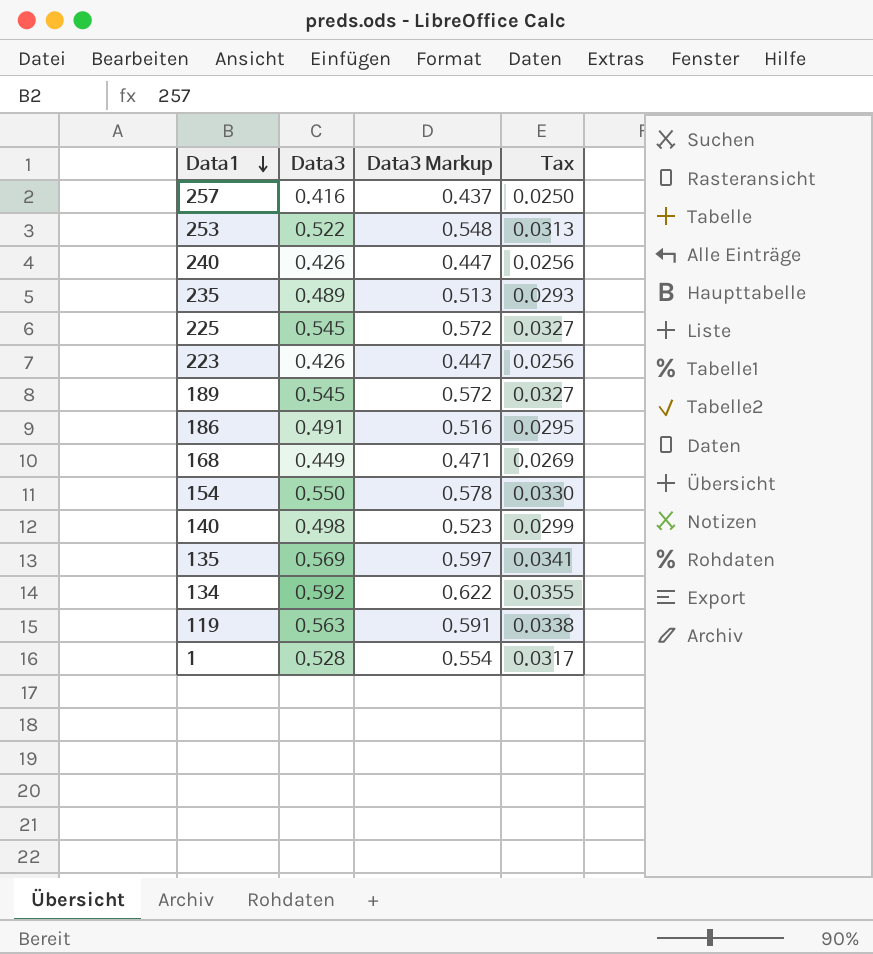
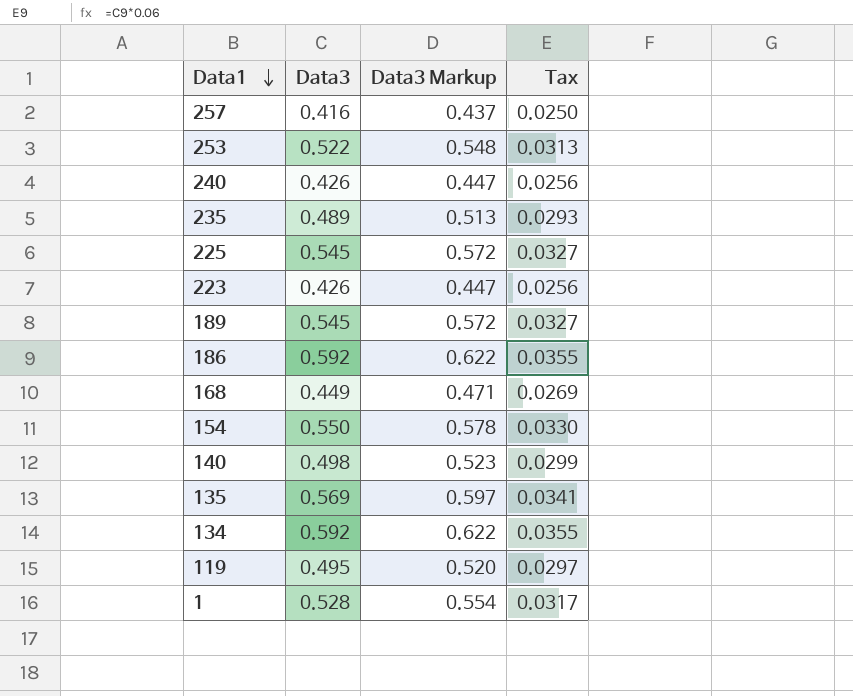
186 | Data3: 0.491 -> 0.592
186 | Data3 Markup: 0.516 -> 0.622
186 | Tax: 0.0295 -> 0.0355
119 | Data3: 0.563 -> 0.495
119 | Data3 Markup: 0.591 -> 0.520
119 | Tax: 0.0338 -> 0.0297

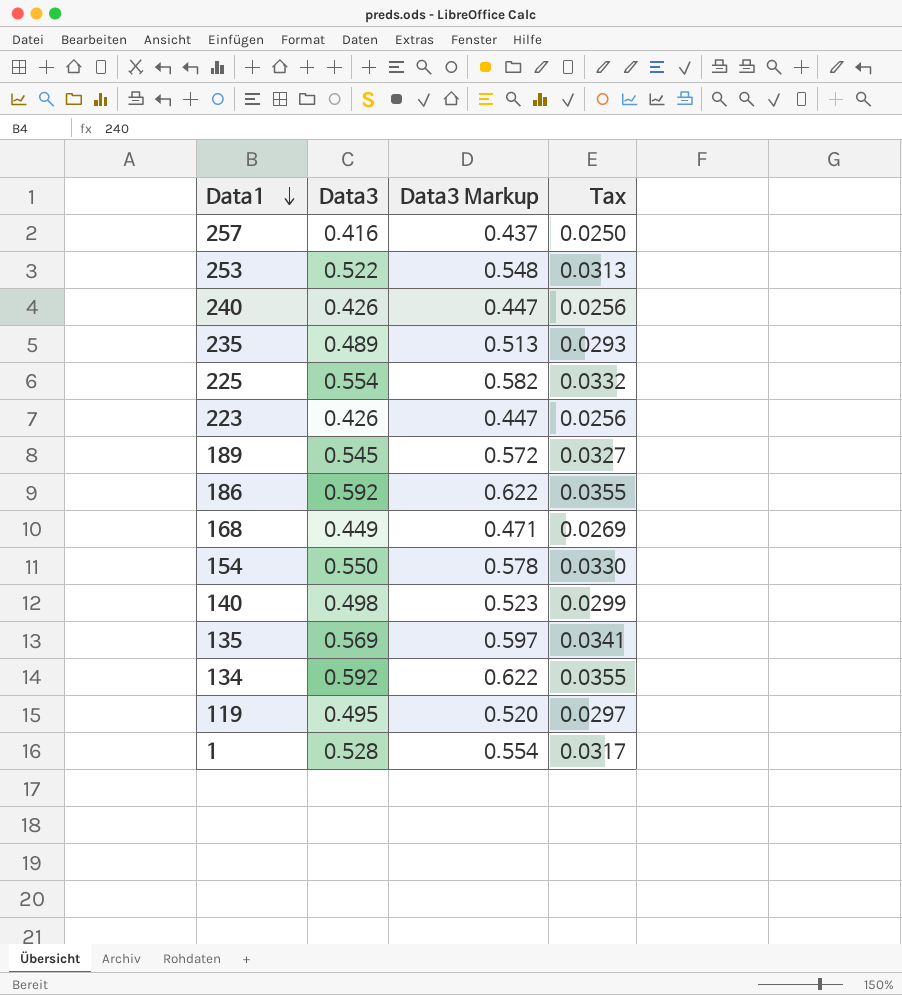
225 | Data3: 0.545 -> 0.554
225 | Data3 Markup: 0.572 -> 0.582
225 | Tax: 0.0327 -> 0.0332

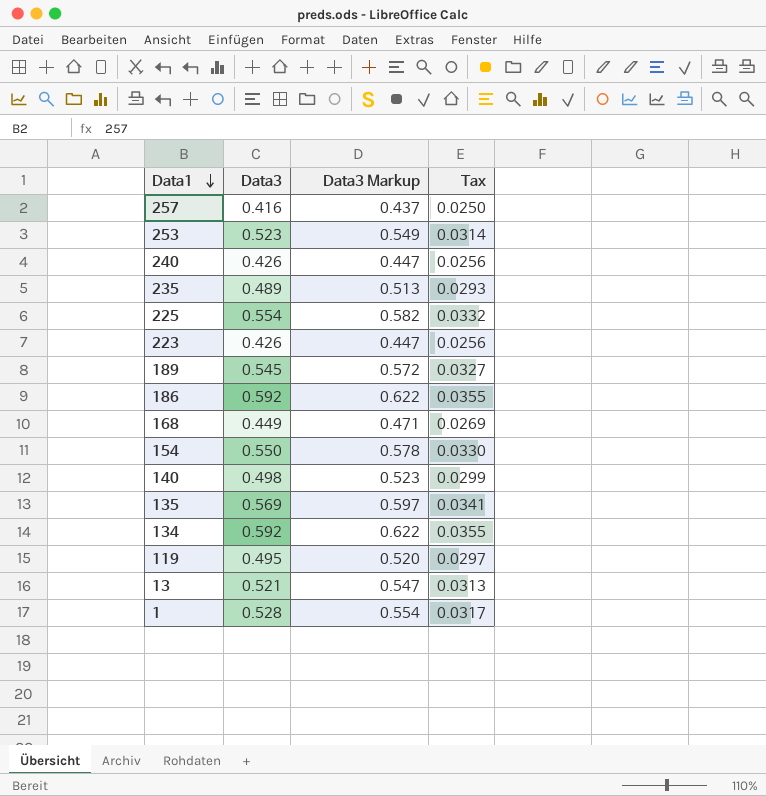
253 | Data3: 0.522 -> 0.523
253 | Data3 Markup: 0.548 -> 0.549
253 | Tax: 0.0313 -> 0.0314
row 13: none -> 0.521 | 0.547 | 0.0313

